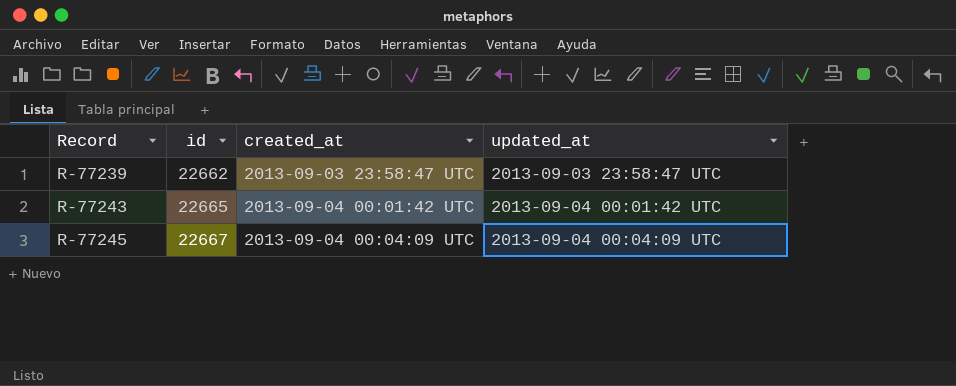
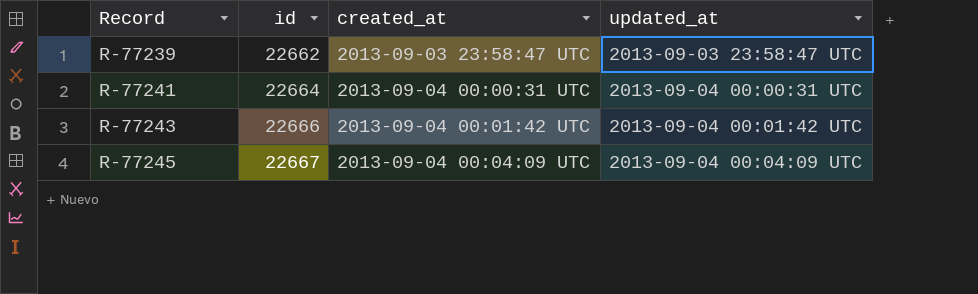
row R-77241: none -> 22664 | 2013-09-04 00:00:31 UTC | 2013-09-04 00:00:31 UTC
R-77243 | id: 22665 -> 22666

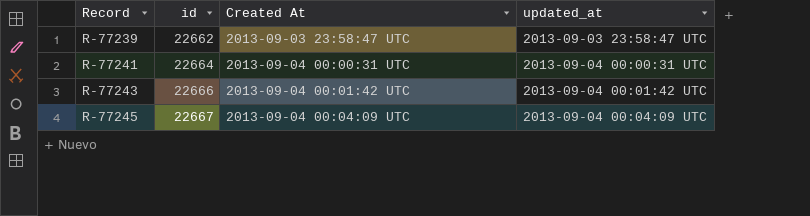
column name: created_at -> Created At

